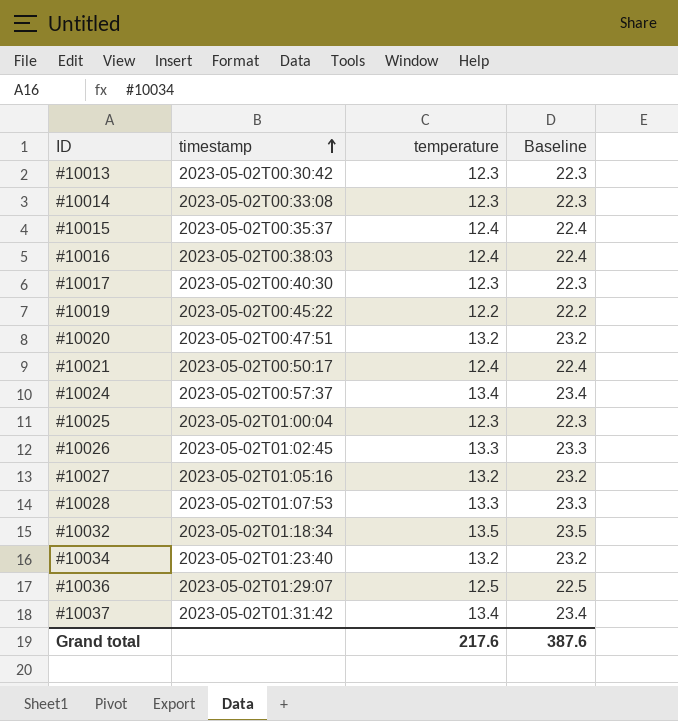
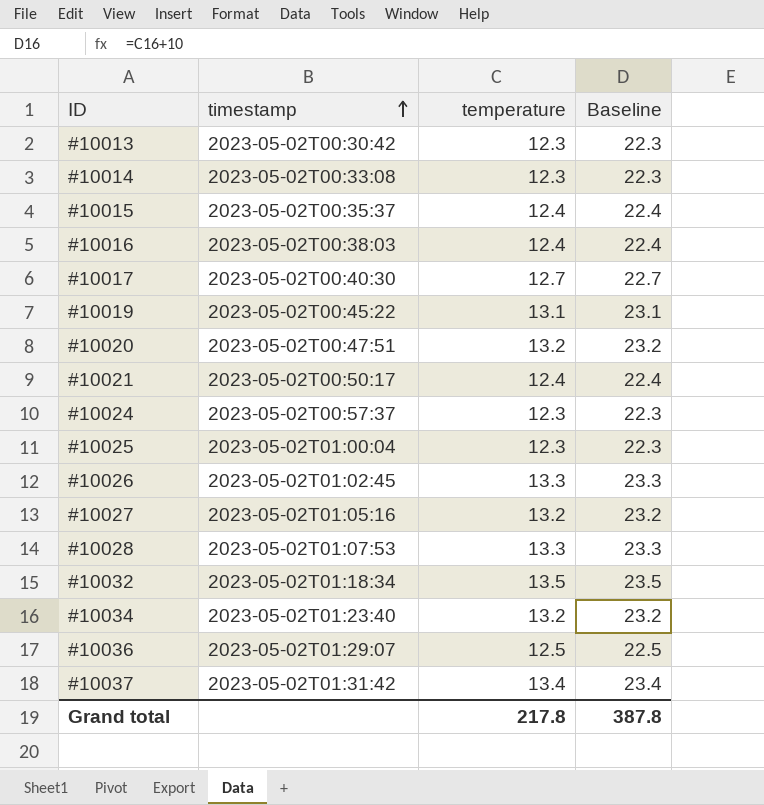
#10017 | temperature: 12.3 -> 12.7
#10017 | Baseline: 22.3 -> 22.7
#10019 | temperature: 12.2 -> 13.1
#10019 | Baseline: 22.2 -> 23.1
#10024 | temperature: 13.4 -> 12.3
#10024 | Baseline: 23.4 -> 22.3
Grand total | temperature: 217.6 -> 217.8
Grand total | Baseline: 387.6 -> 387.8

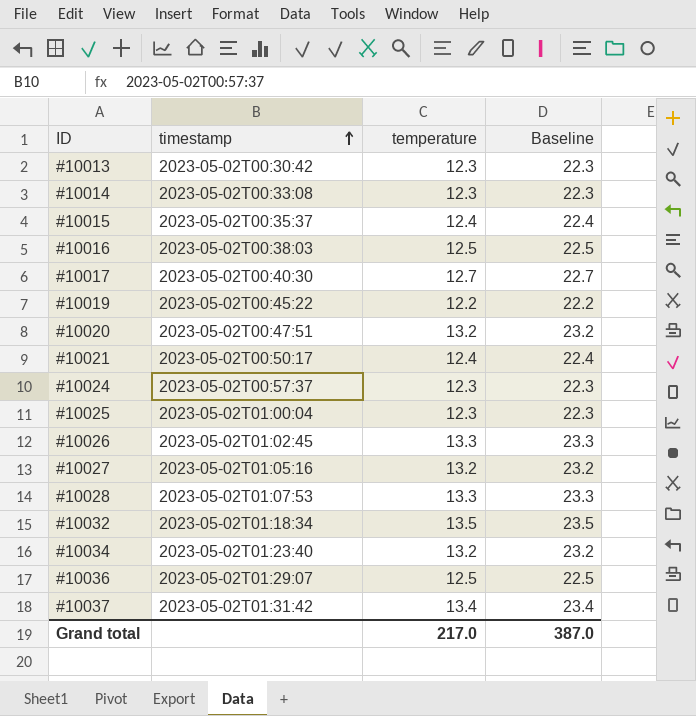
#10016 | temperature: 12.4 -> 12.5
#10016 | Baseline: 22.4 -> 22.5
#10019 | temperature: 13.1 -> 12.2
#10019 | Baseline: 23.1 -> 22.2
Grand total | temperature: 217.8 -> 217.0
Grand total | Baseline: 387.8 -> 387.0

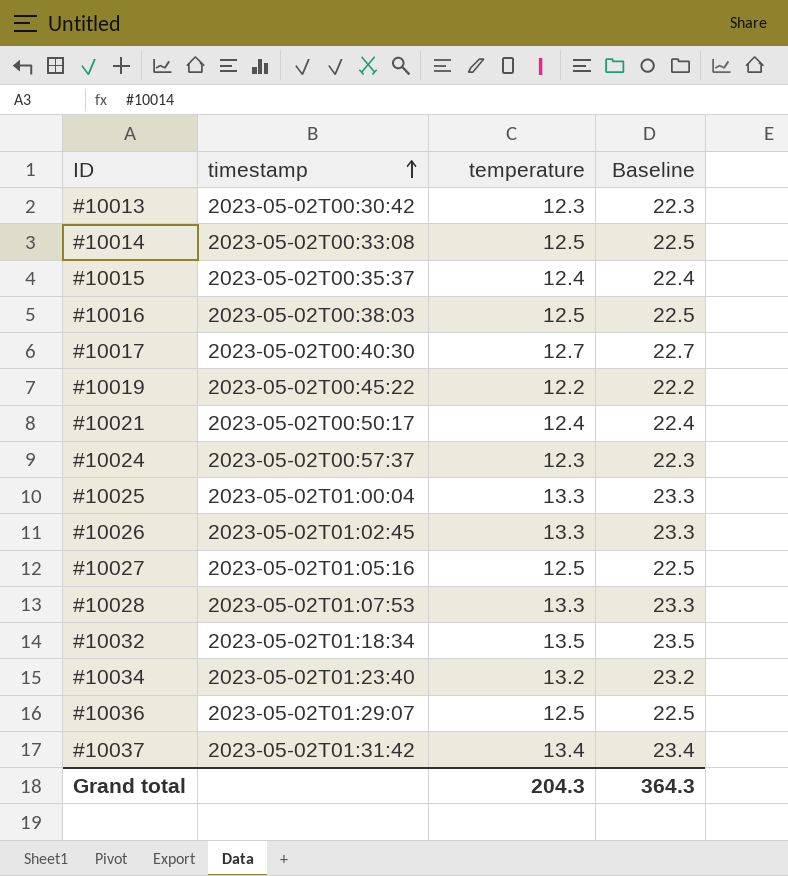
row #10020: 2023-05-02T00:47:51 | 13.2 | 23.2 -> none
#10014 | temperature: 12.3 -> 12.5
#10014 | Baseline: 22.3 -> 22.5
#10025 | temperature: 12.3 -> 13.3
#10025 | Baseline: 22.3 -> 23.3
#10027 | temperature: 13.2 -> 12.5
#10027 | Baseline: 23.2 -> 22.5
Grand total | temperature: 217.0 -> 204.3
Grand total | Baseline: 387.0 -> 364.3

